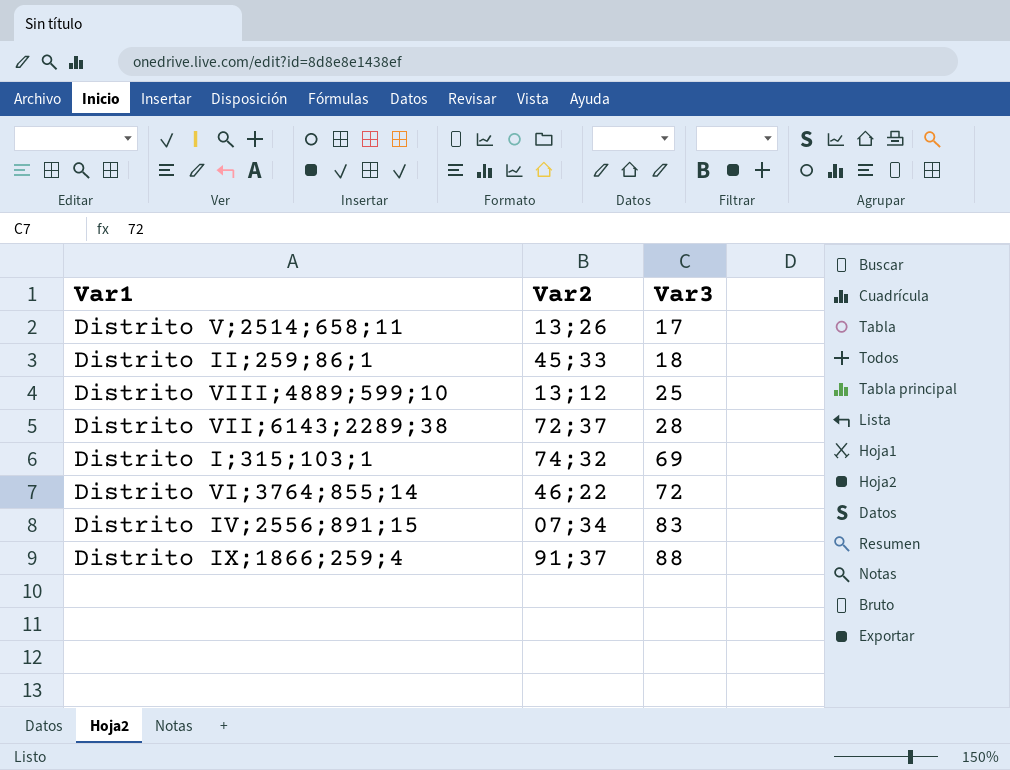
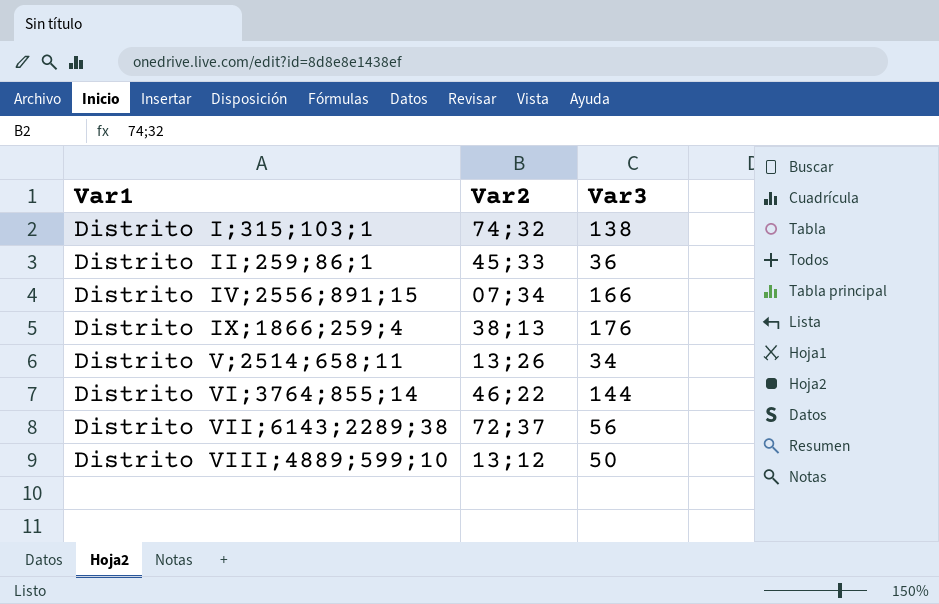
row order: Var3 ascending -> Var1 ascending
Distrito I;315;103;1 | Var3: 69 -> 138
Distrito II;259;86;1 | Var3: 18 -> 36
Distrito IV;2556;891;15 | Var3: 83 -> 166
Distrito IX;1866;259;4 | Var2: 91;37 -> 38;13
Distrito IX;1866;259;4 | Var3: 88 -> 176
Distrito V;2514;658;11 | Var3: 17 -> 34
Distrito VI;3764;855;14 | Var3: 72 -> 144
Distrito VII;6143;2289;38 | Var3: 28 -> 56
Distrito VIII;4889;599;10 | Var3: 25 -> 50

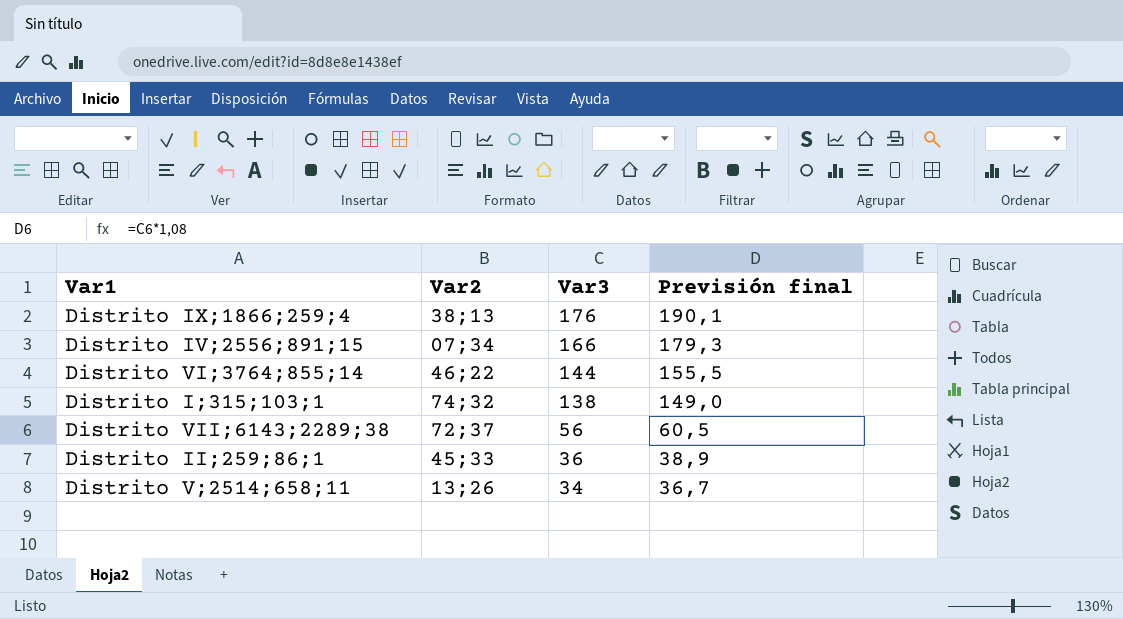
row order: Var1 ascending -> Var3 descending
column Previsión final | formula: none -> [Var3] * 1,08
row Distrito VIII;4889;599;10: 13;12 | 50 -> none

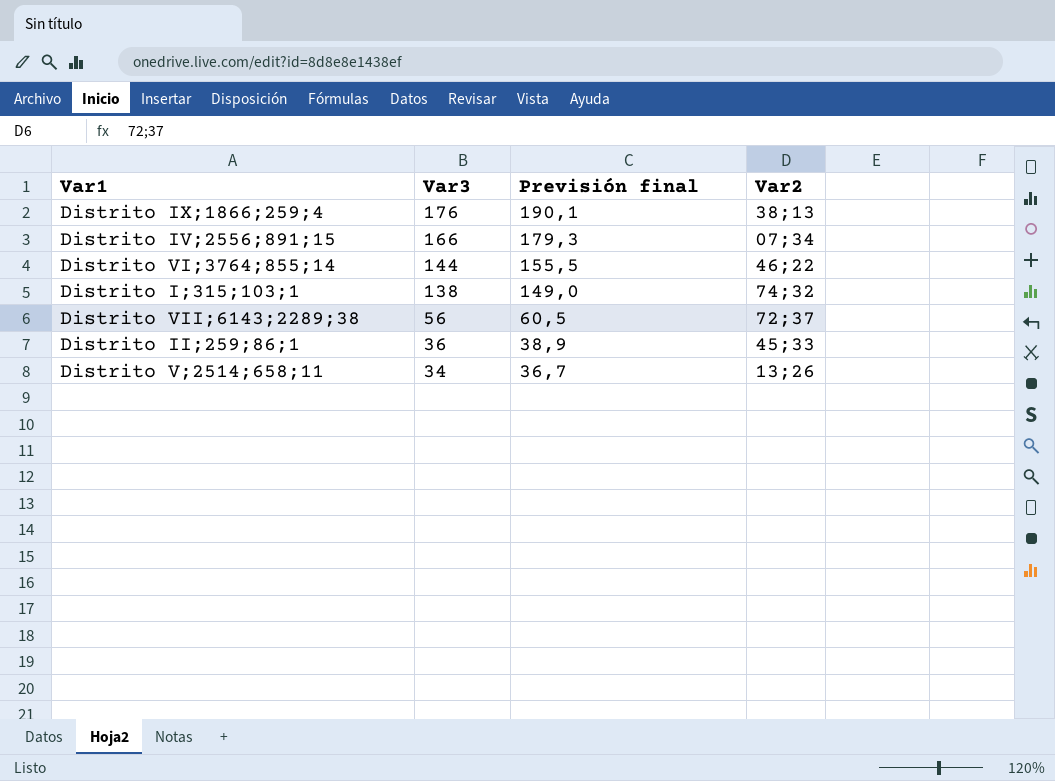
column Var2 | position: 2 -> 4

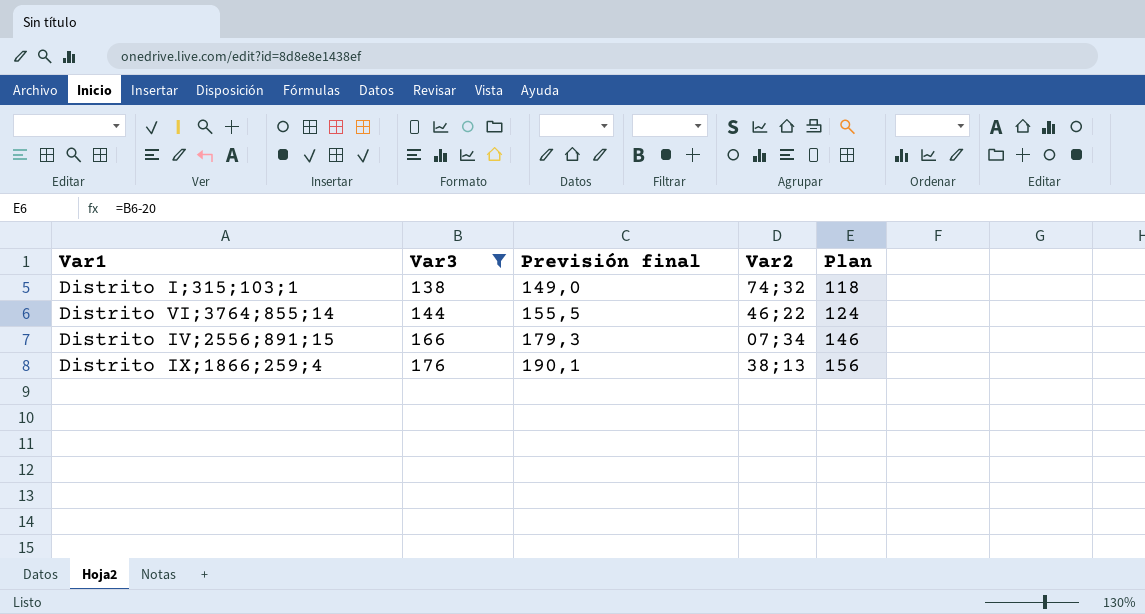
filter: none -> Var3 >= 138
row order: Var3 descending -> Var3 ascending
column Plan | formula: none -> [Var3] - 20

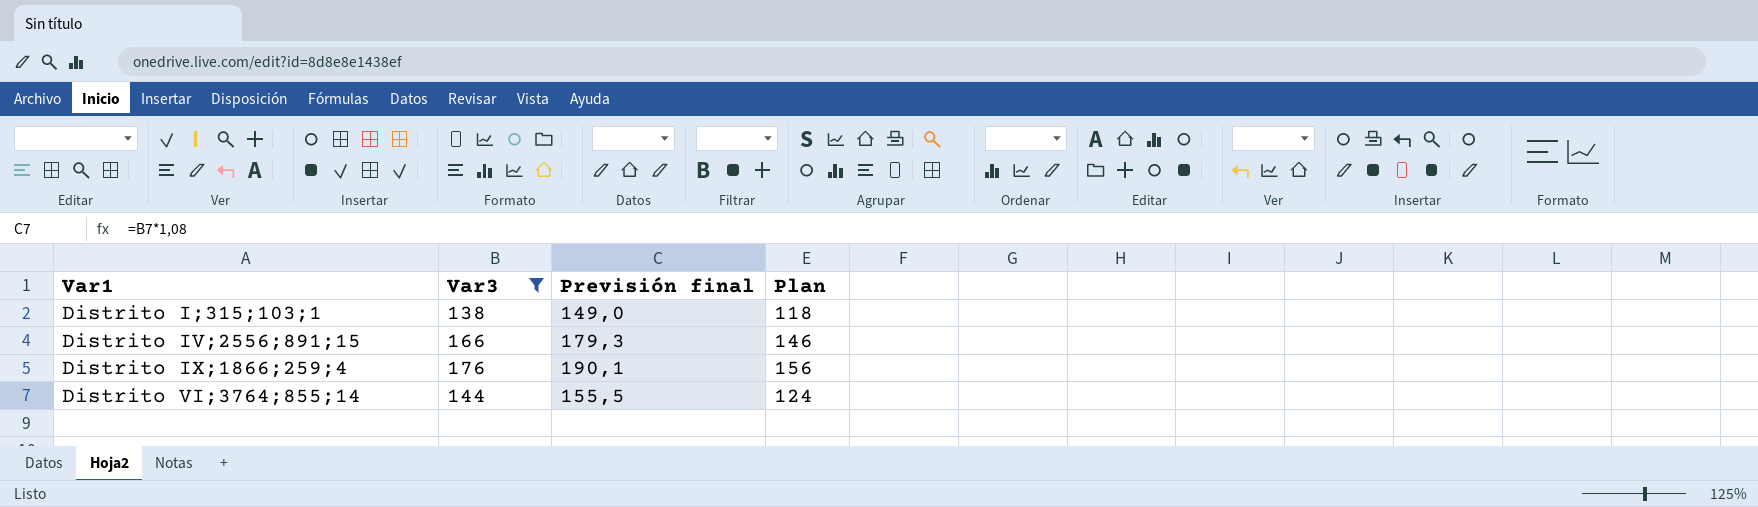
row order: Var3 ascending -> Var1 ascending
column Var2 | position: 4 -> none

